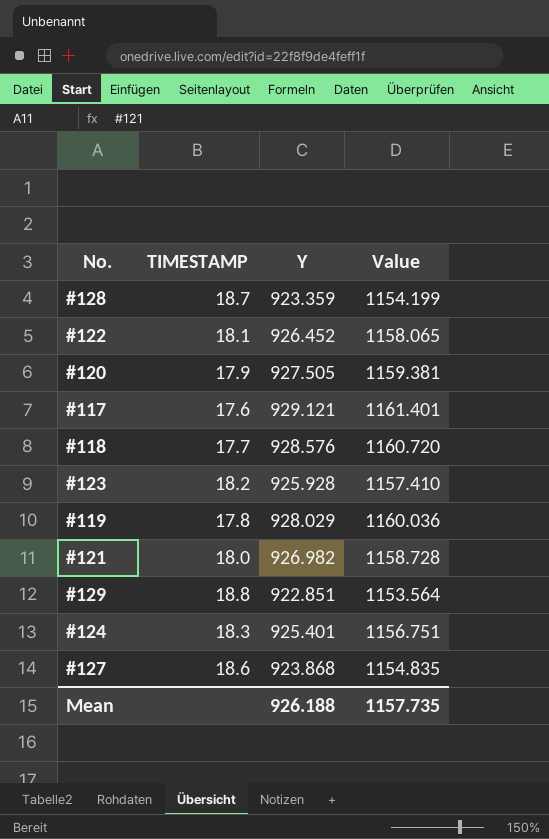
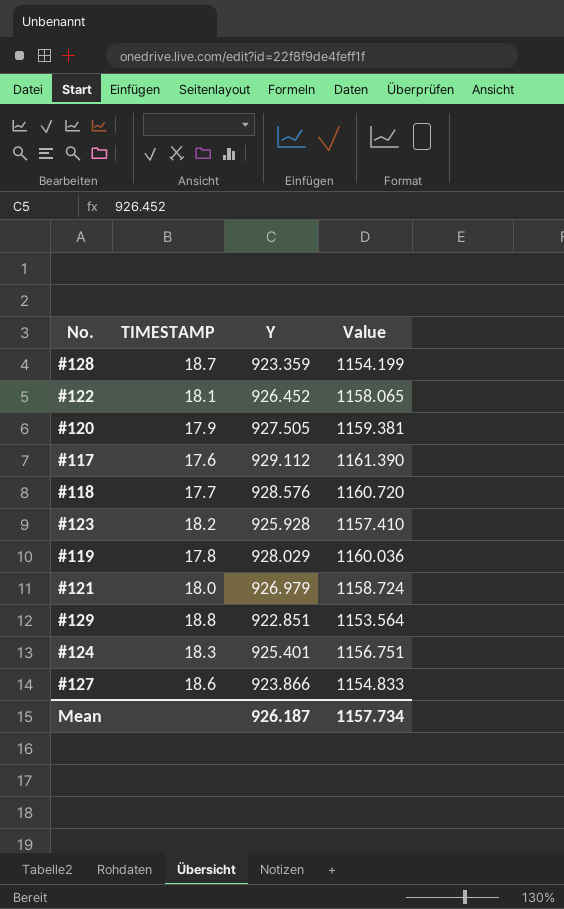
#117 | Y: 929.121 -> 929.112
#117 | Value: 1161.401 -> 1161.390
#121 | Y: 926.982 -> 926.979
#121 | Value: 1158.728 -> 1158.724
#127 | Y: 923.868 -> 923.866
#127 | Value: 1154.835 -> 1154.833
Mean | Y: 926.188 -> 926.187
Mean | Value: 1157.735 -> 1157.734

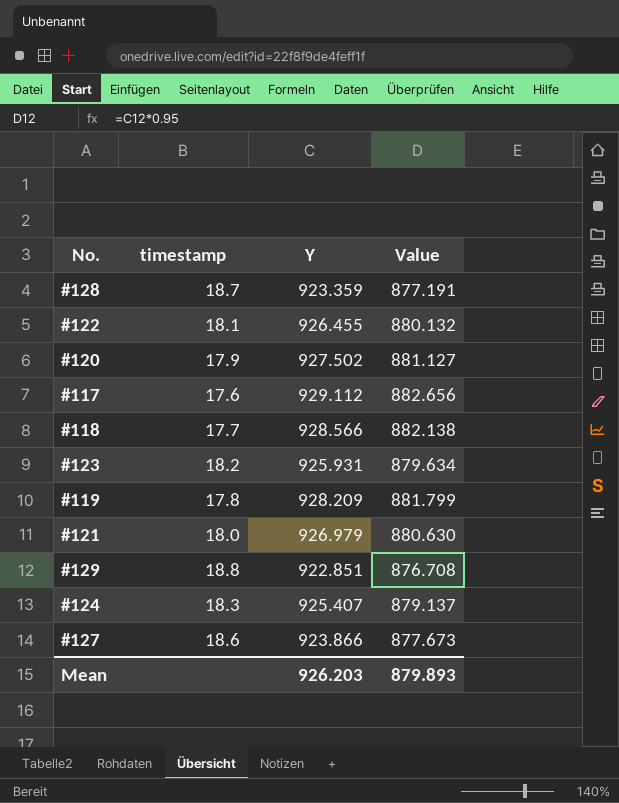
column name: TIMESTAMP -> timestamp
column Value | formula: [Y] * 1.25 -> [Y] * 0.95
#122 | Y: 926.452 -> 926.455
#120 | Y: 927.505 -> 927.502
#118 | Y: 928.576 -> 928.566
#123 | Y: 925.928 -> 925.931
#119 | Y: 928.029 -> 928.209
#124 | Y: 925.401 -> 925.407
Mean | Y: 926.187 -> 926.203
Mean | Value: 1157.734 -> 879.893

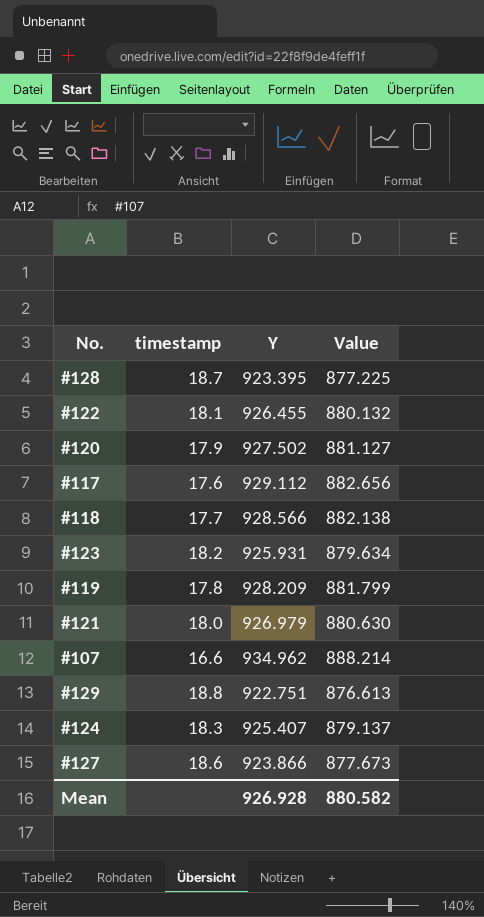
#128 | Y: 923.359 -> 923.395
#128 | Value: 877.191 -> 877.225
row #107: none -> 16.6 | 934.962 | 888.214
#129 | Y: 922.851 -> 922.751
#129 | Value: 876.708 -> 876.613
Mean | Y: 926.203 -> 926.928
Mean | Value: 879.893 -> 880.582

